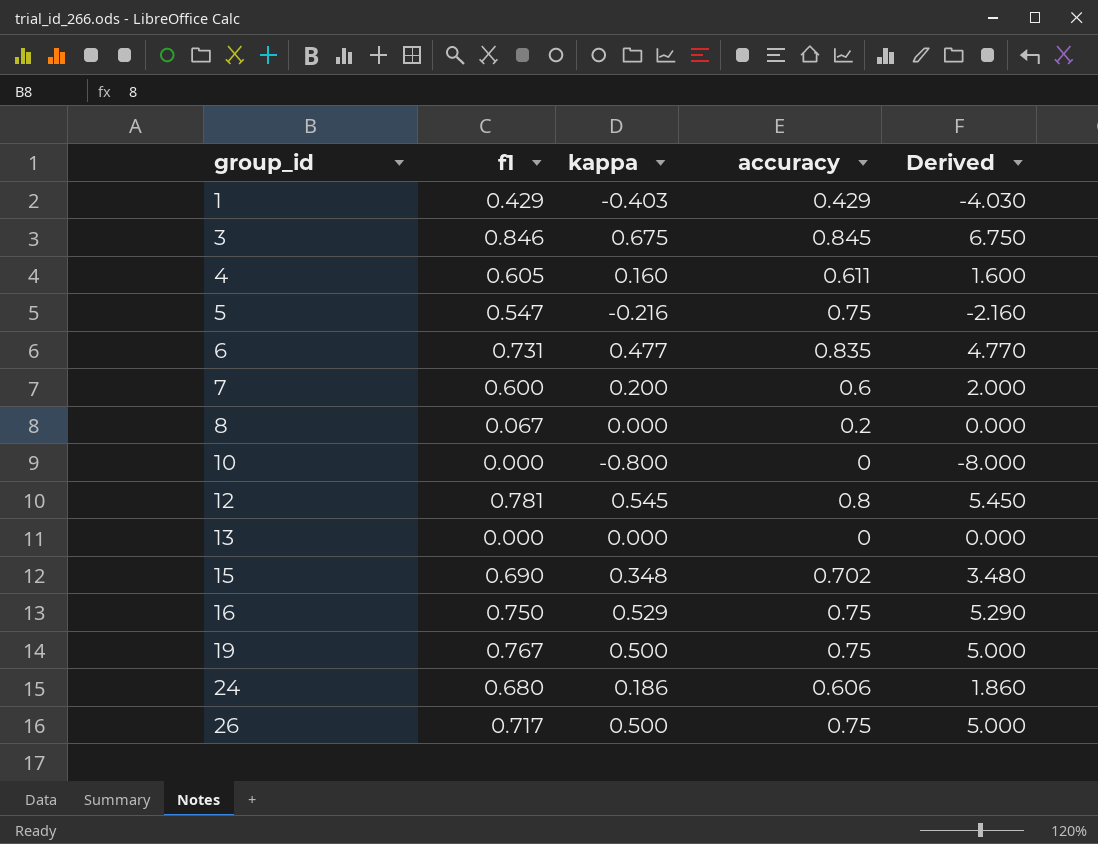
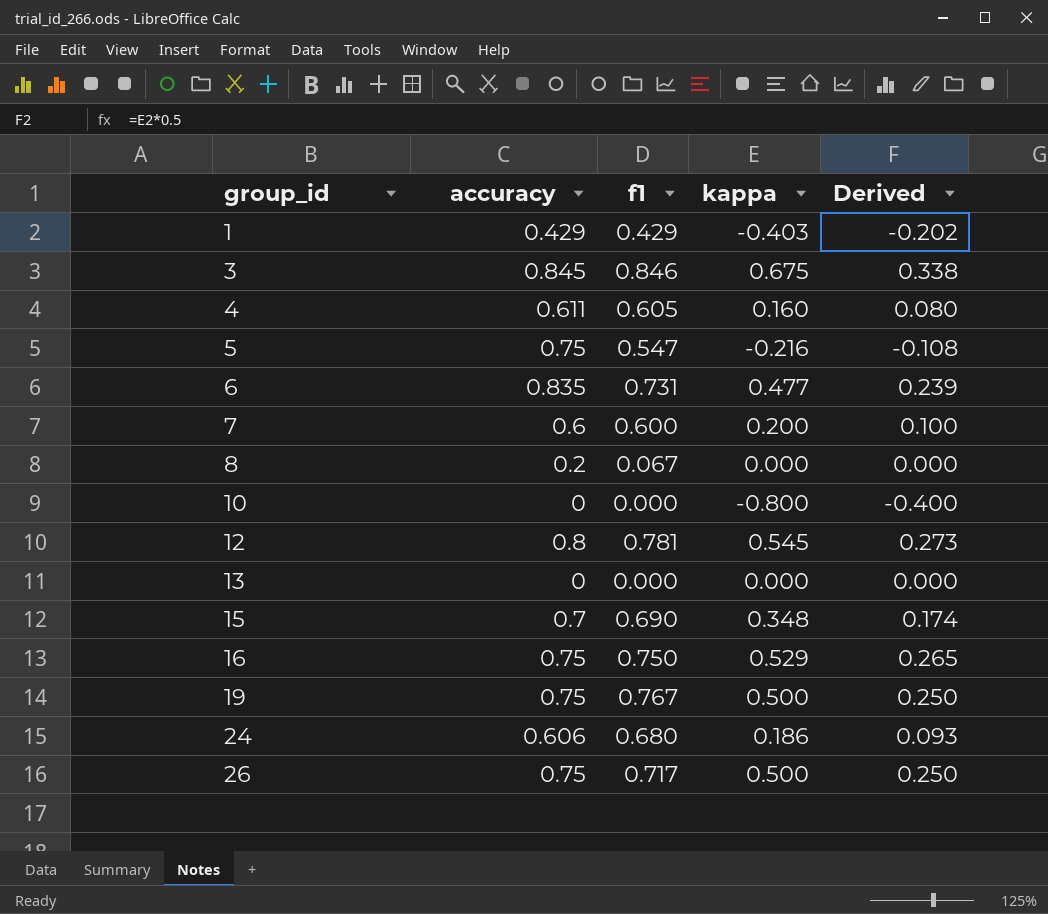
column accuracy | position: 4 -> 2
column Derived | formula: [kappa] * 10 -> [kappa] * 0.5
15 | accuracy: 0.702 -> 0.7

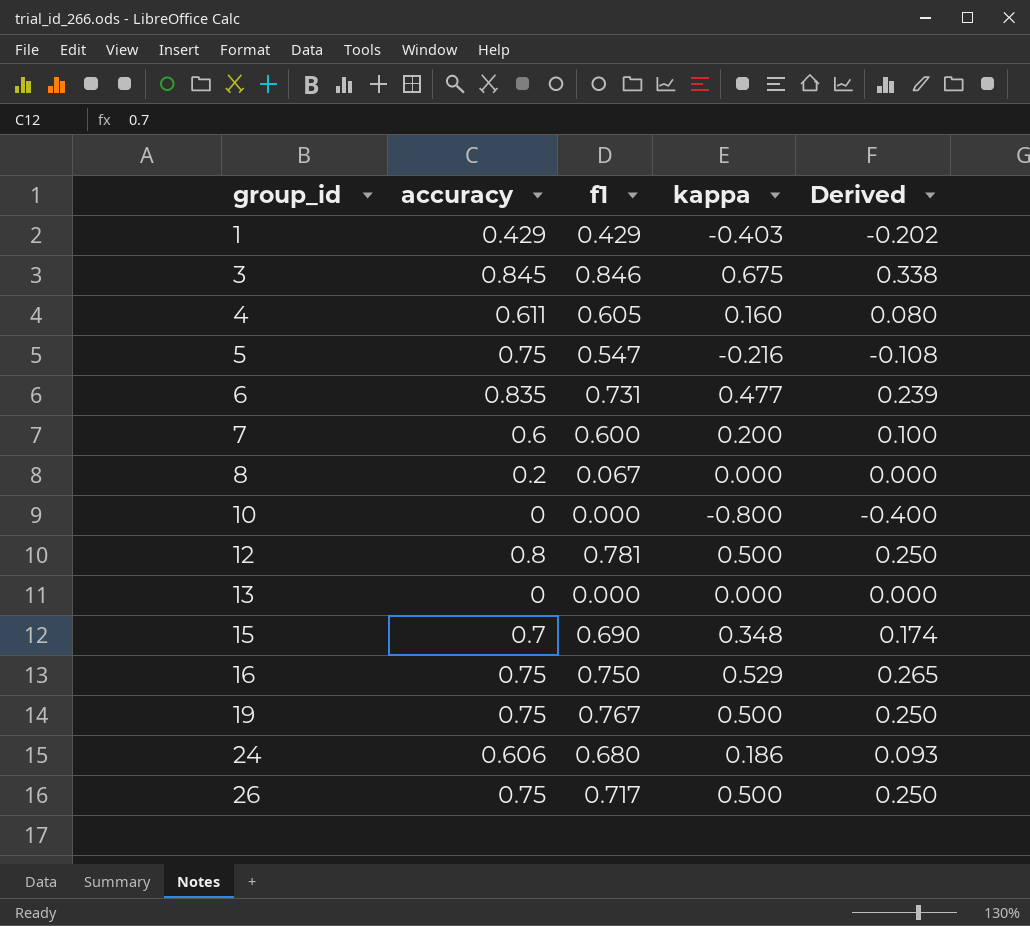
12 | kappa: 0.545 -> 0.500
12 | Derived: 0.273 -> 0.250

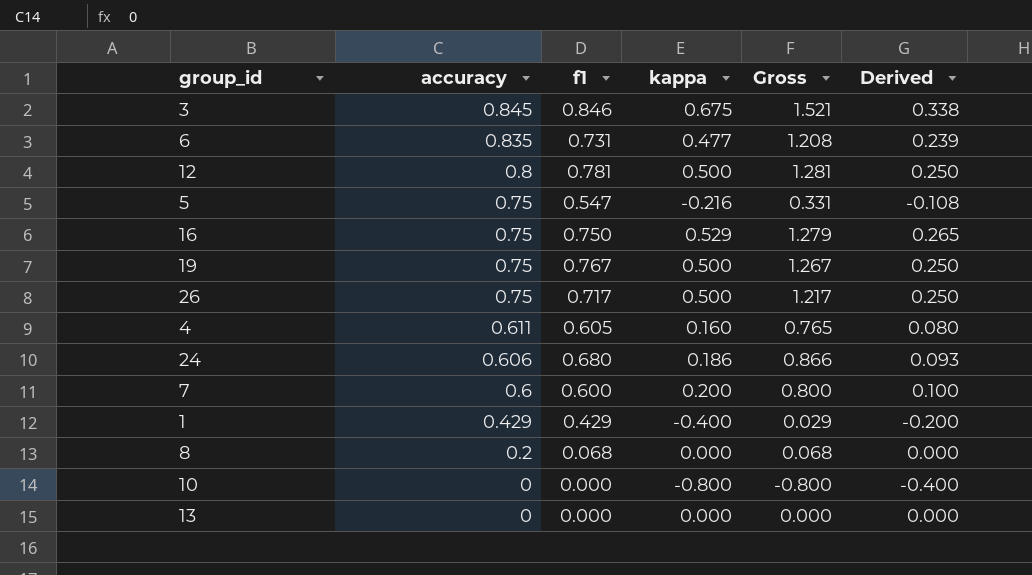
row order: group_id ascending -> accuracy descending
column Gross | formula: none -> [f1] + [kappa]
row 15: 0.7 | 0.690 | 0.348 | 0.174 -> none
1 | kappa: -0.403 -> -0.400
1 | Derived: -0.202 -> -0.200
8 | f1: 0.067 -> 0.068

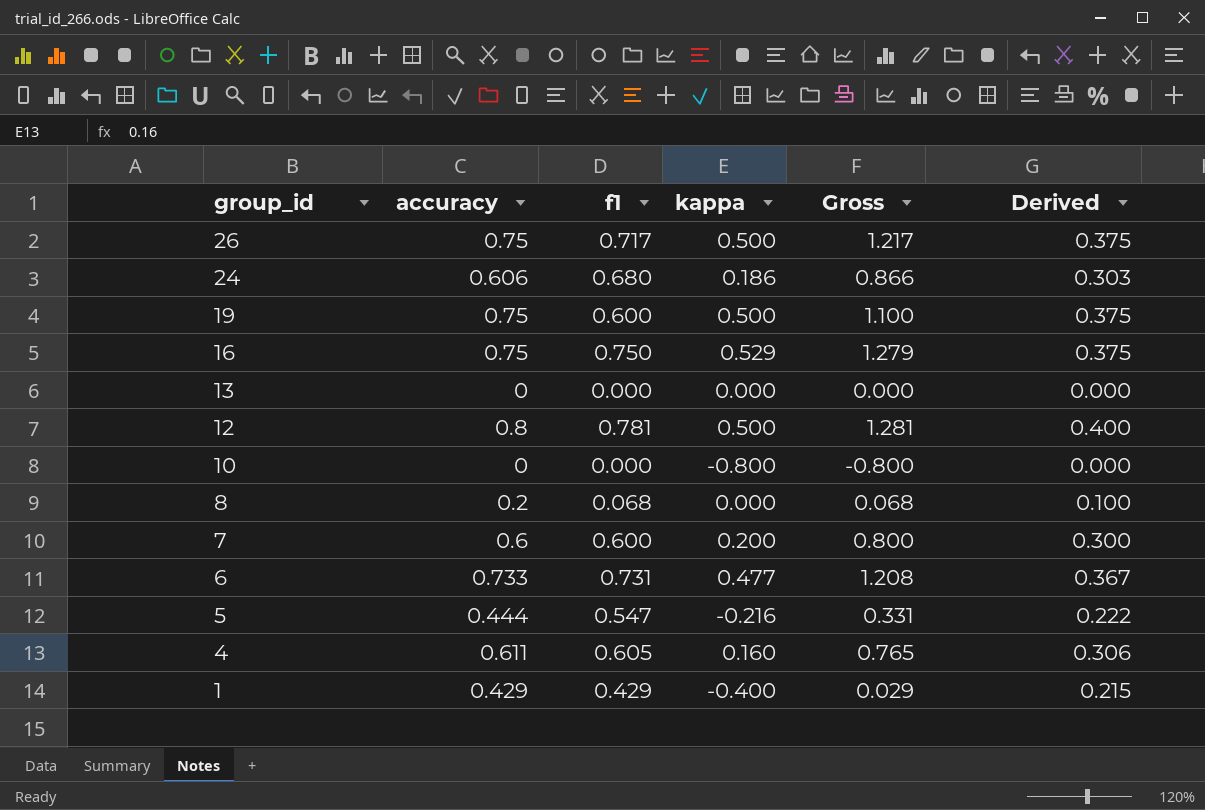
row order: accuracy descending -> group_id descending
column Derived | formula: [kappa] * 0.5 -> [accuracy] * 0.5
row 3: 0.845 | 0.846 | 0.675 | 1.521 | 0.338 -> none
19 | f1: 0.767 -> 0.600
19 | Gross: 1.267 -> 1.100
6 | accuracy: 0.835 -> 0.733
5 | accuracy: 0.75 -> 0.444

